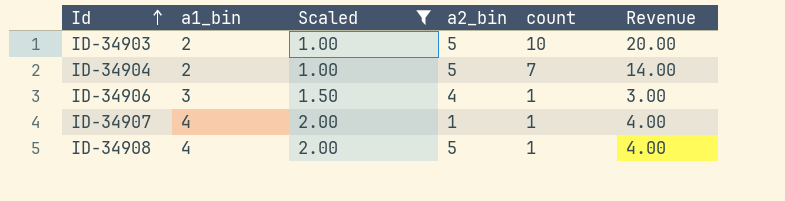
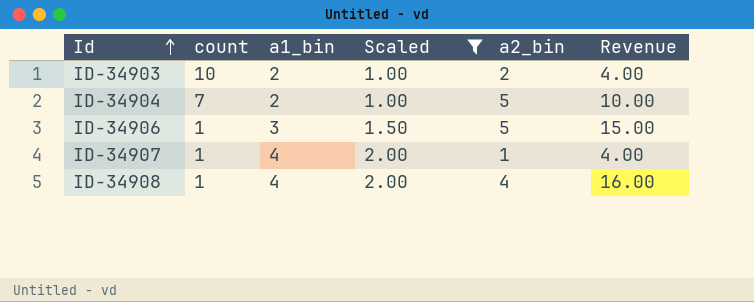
column count | position: 5 -> 2
column Revenue | formula: [a1_bin] * [count] -> [a1_bin] * [a2_bin]
ID-34903 | a2_bin: 5 -> 2
ID-34906 | a2_bin: 4 -> 5
ID-34908 | a2_bin: 5 -> 4

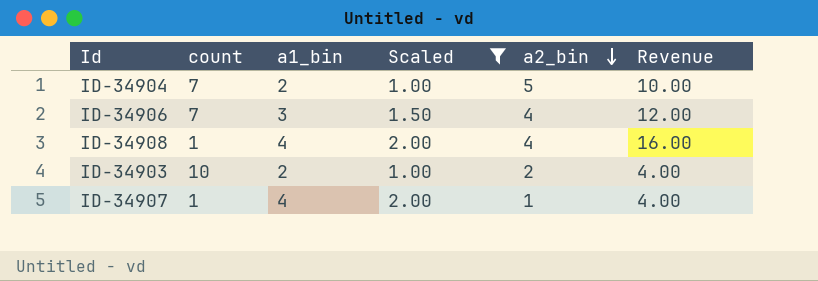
row order: Id ascending -> a2_bin descending
ID-34906 | count: 1 -> 7
ID-34906 | a2_bin: 5 -> 4
ID-34906 | Revenue: 15.00 -> 12.00

